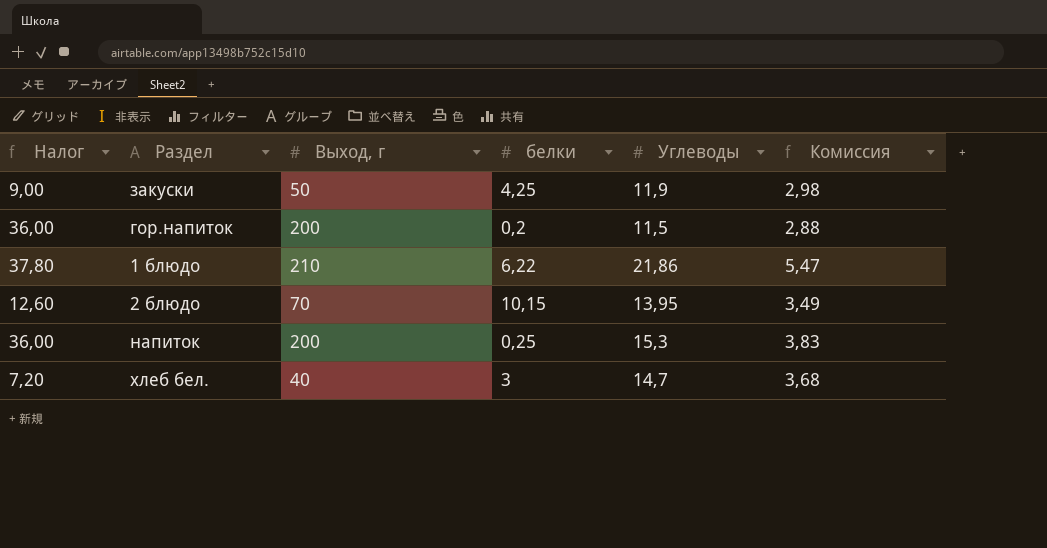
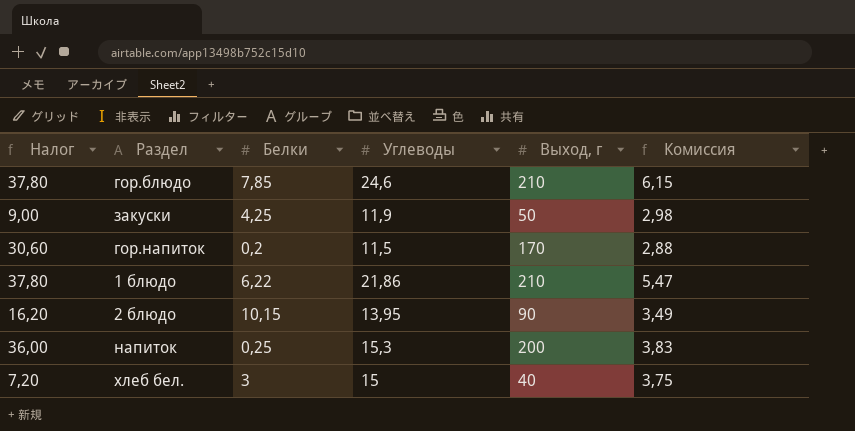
column name: белки -> Белки
column Выход, г | position: 3 -> 5
row гор.блюдо: none -> 37,80 | 7,85 | 24,6 | 210 | 6,15
гор.напиток | Налог: 36,00 -> 30,60
гор.напиток | Выход, г: 200 -> 170
2 блюдо | Налог: 12,60 -> 16,20
2 блюдо | Выход, г: 70 -> 90
хлеб бел. | Углеводы: 14,7 -> 15
хлеб бел. | Комиссия: 3,68 -> 3,75

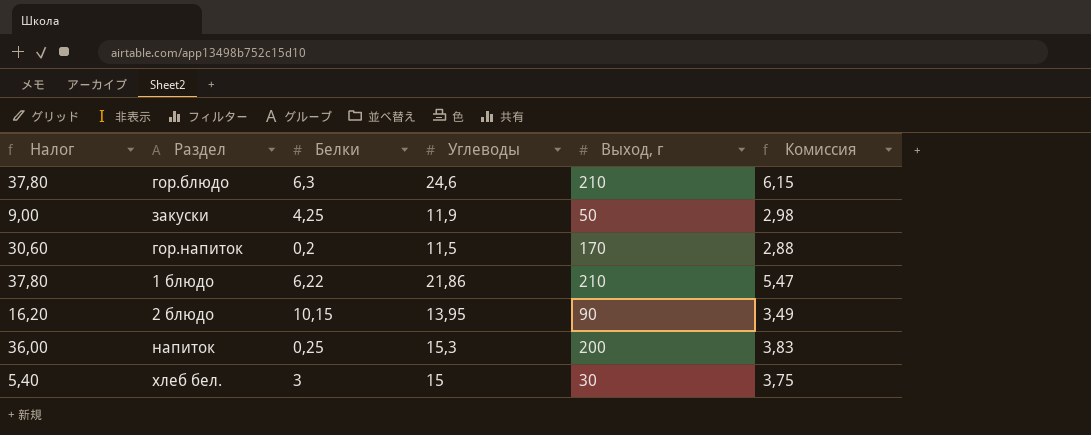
гор.блюдо | Белки: 7,85 -> 6,3
хлеб бел. | Налог: 7,20 -> 5,40
хлеб бел. | Выход, г: 40 -> 30

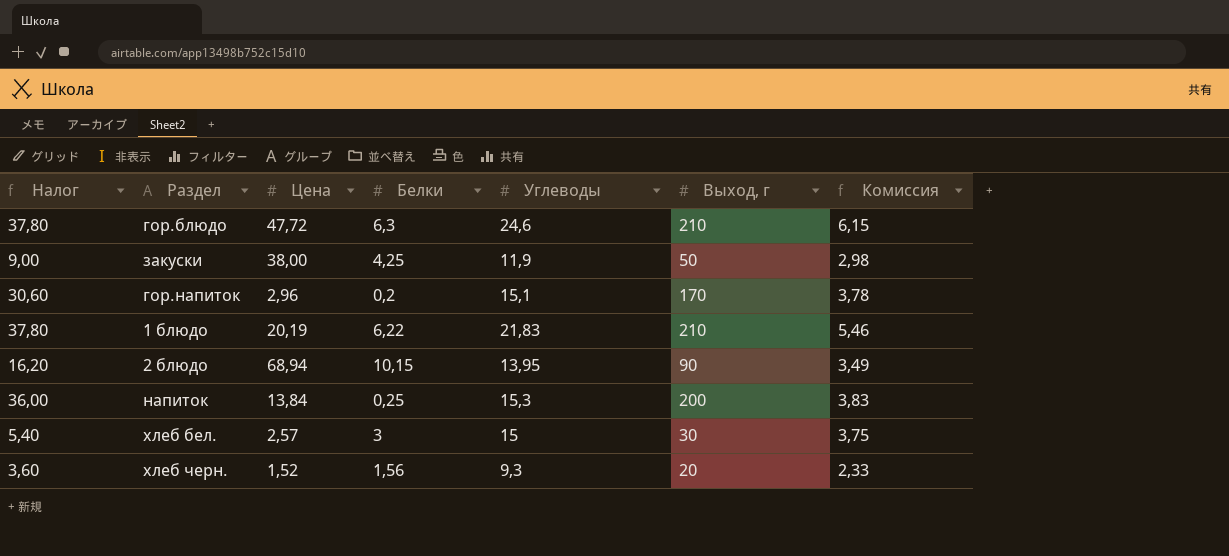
column Цена | position: none -> 3
гор.напиток | Углеводы: 11,5 -> 15,1
гор.напиток | Комиссия: 2,88 -> 3,78
1 блюдо | Углеводы: 21,86 -> 21,83
1 блюдо | Комиссия: 5,47 -> 5,46
row хлеб черн.: none -> 3,60 | 1,52 | 1,56 | 9,3 | 20 | 2,33

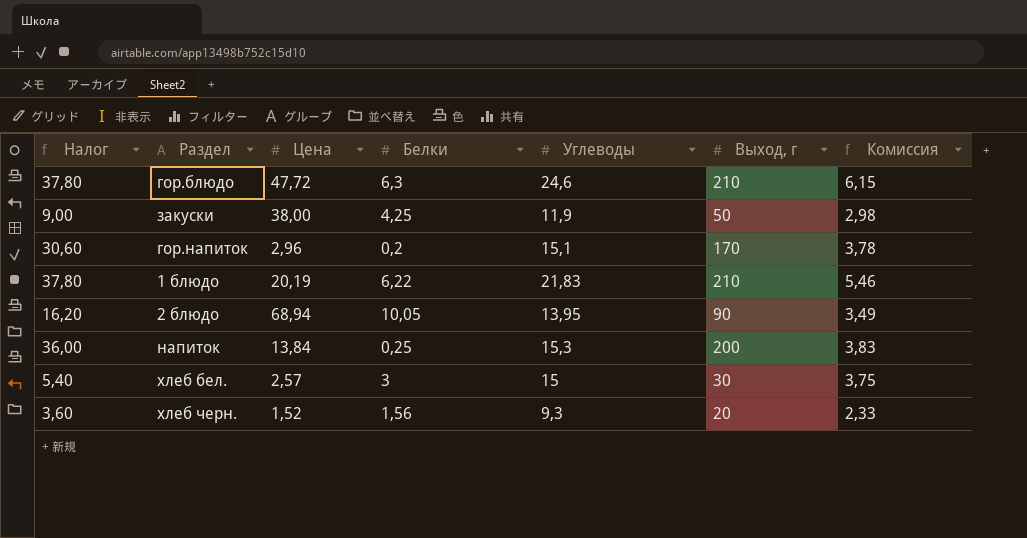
2 блюдо | Белки: 10,15 -> 10,05

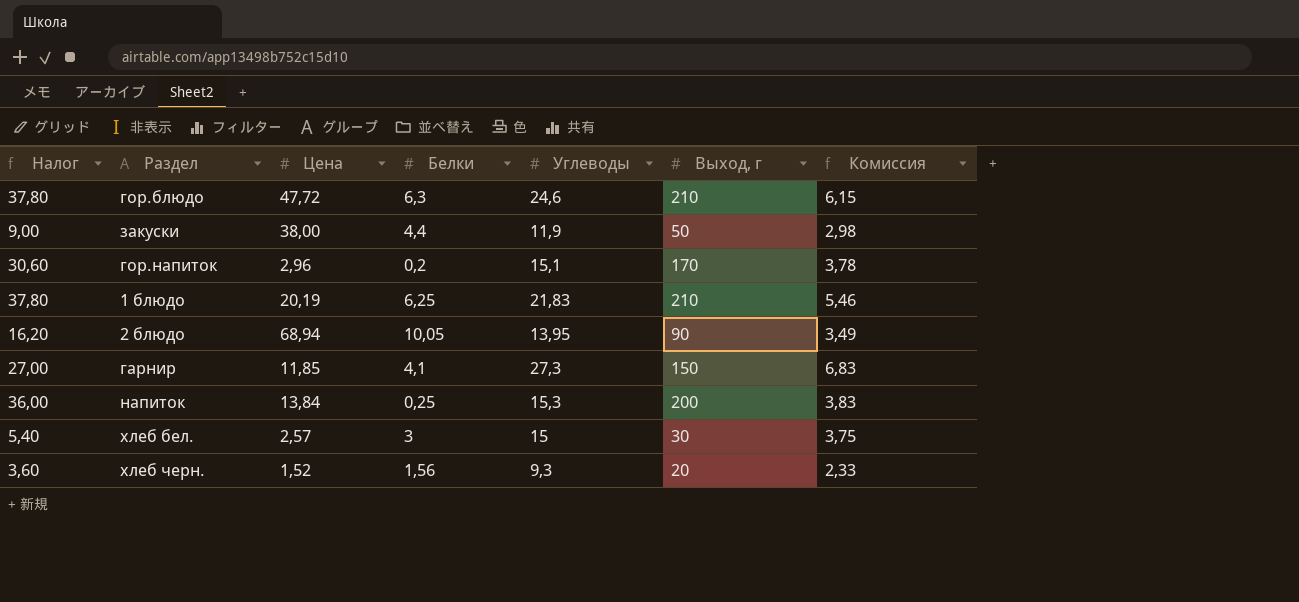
закуски | Белки: 4,25 -> 4,4
1 блюдо | Белки: 6,22 -> 6,25
row гарнир: none -> 27,00 | 11,85 | 4,1 | 27,3 | 150 | 6,83

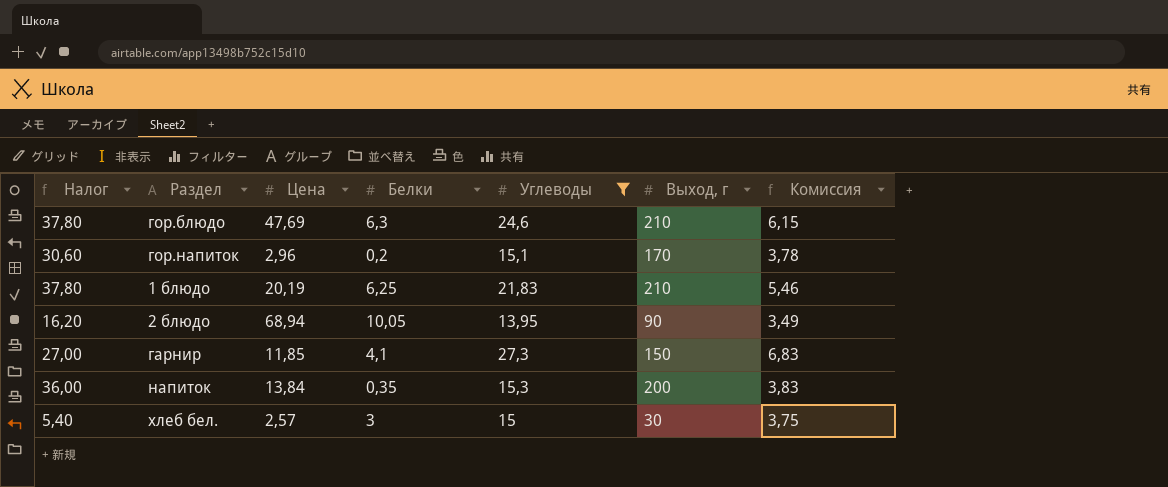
filter: none -> Углеводы >= 13,95
гор.блюдо | Цена: 47,72 -> 47,69
напиток | Белки: 0,25 -> 0,35

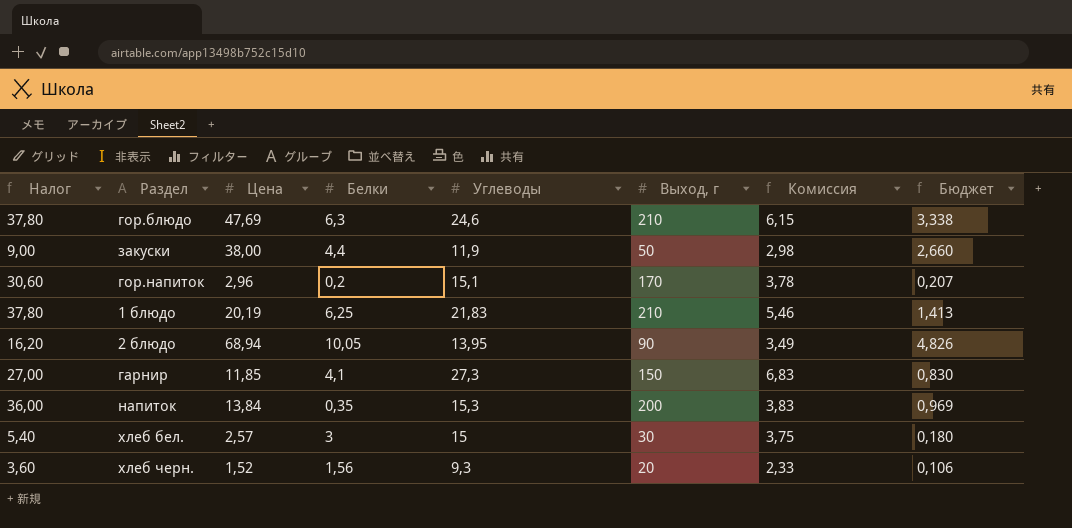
filter: Углеводы >= 13,95 -> none
column Бюджет | formula: none -> [Цена] * 0,07

